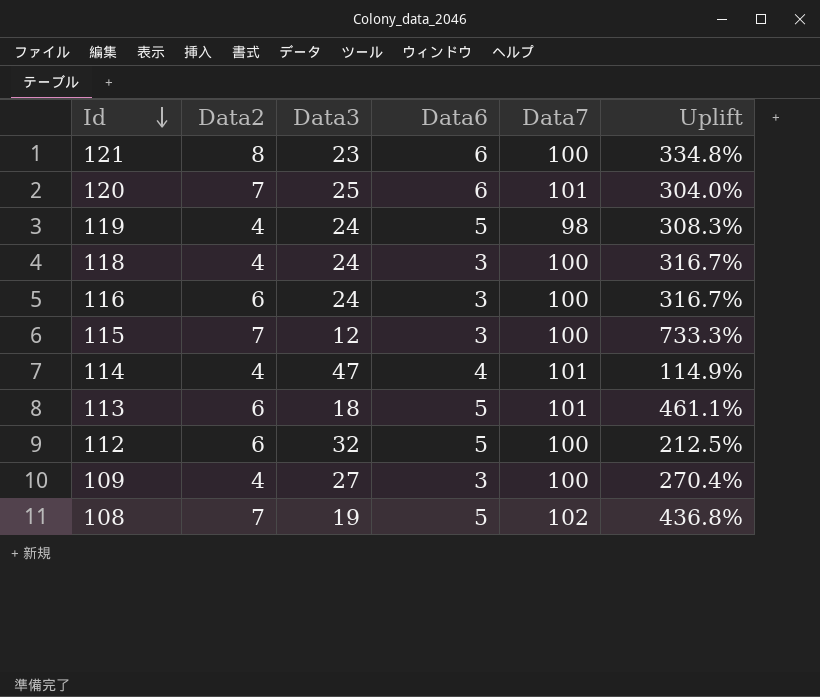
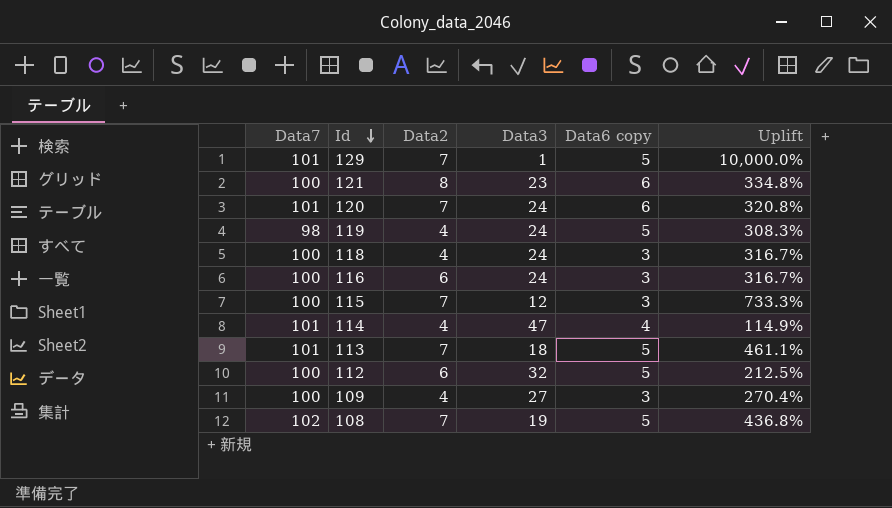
column Data7 | position: 5 -> 1
column name: Data6 -> Data6 copy
row 129: none -> 101 | 7 | 1 | 5 | 10,000.0%
120 | Data3: 25 -> 24
120 | Uplift: 304.0% -> 320.8%
113 | Data2: 6 -> 7

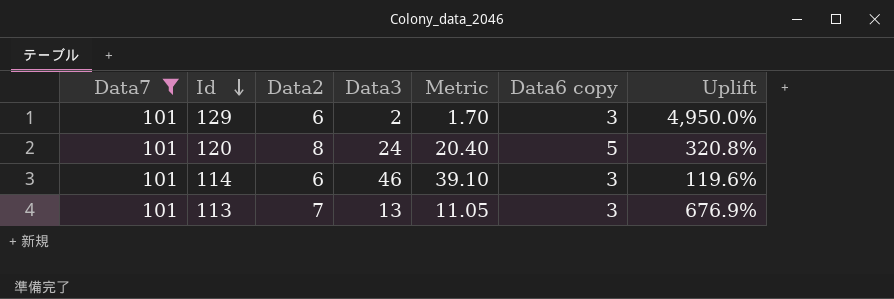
filter: none -> Data7 = 101
column Metric | formula: none -> [Data3] * 0.85
129 | Data2: 7 -> 6
129 | Data3: 1 -> 2
129 | Data6 copy: 5 -> 3
129 | Uplift: 10,000.0% -> 4,950.0%
120 | Data2: 7 -> 8
120 | Data6 copy: 6 -> 5
114 | Data2: 4 -> 6
114 | Data3: 47 -> 46
114 | Data6 copy: 4 -> 3
114 | Uplift: 114.9% -> 119.6%
113 | Data3: 18 -> 13
113 | Data6 copy: 5 -> 3
113 | Uplift: 461.1% -> 676.9%

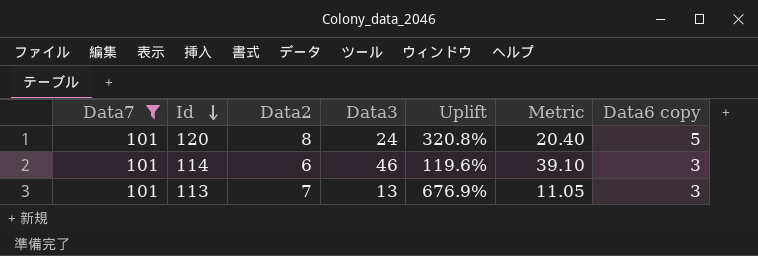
column Uplift | position: 7 -> 5
row 129: 101 | 6 | 2 | 1.70 | 3 | 4,950.0% -> none

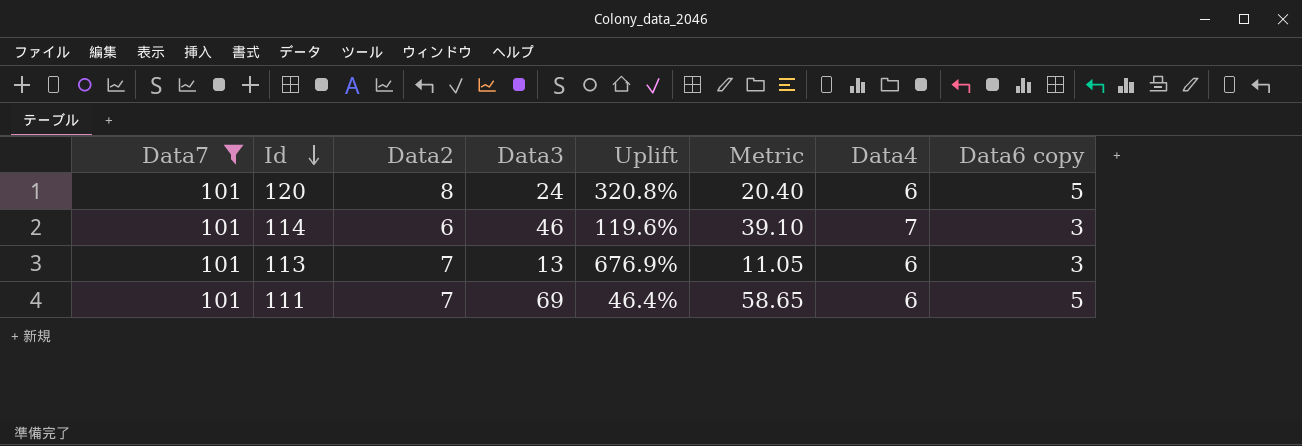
column Data4 | position: none -> 7
row 111: none -> 101 | 7 | 69 | 46.4% | 58.65 | 6 | 5

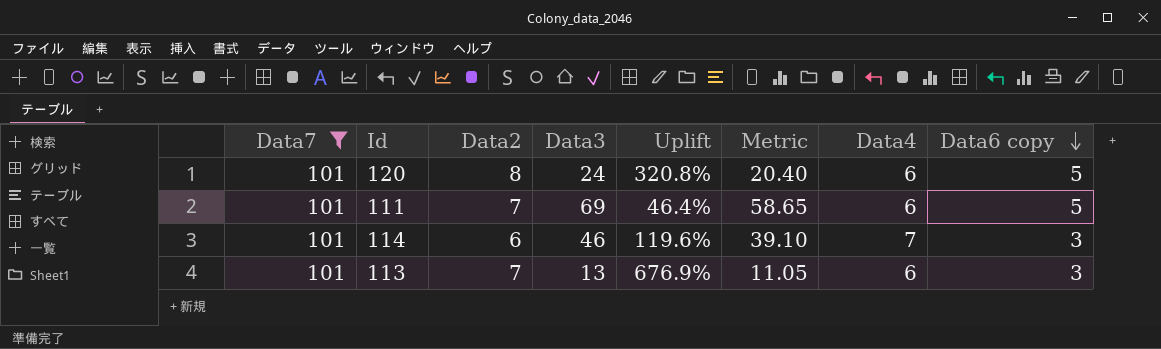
row order: Id descending -> Data6 copy descending

